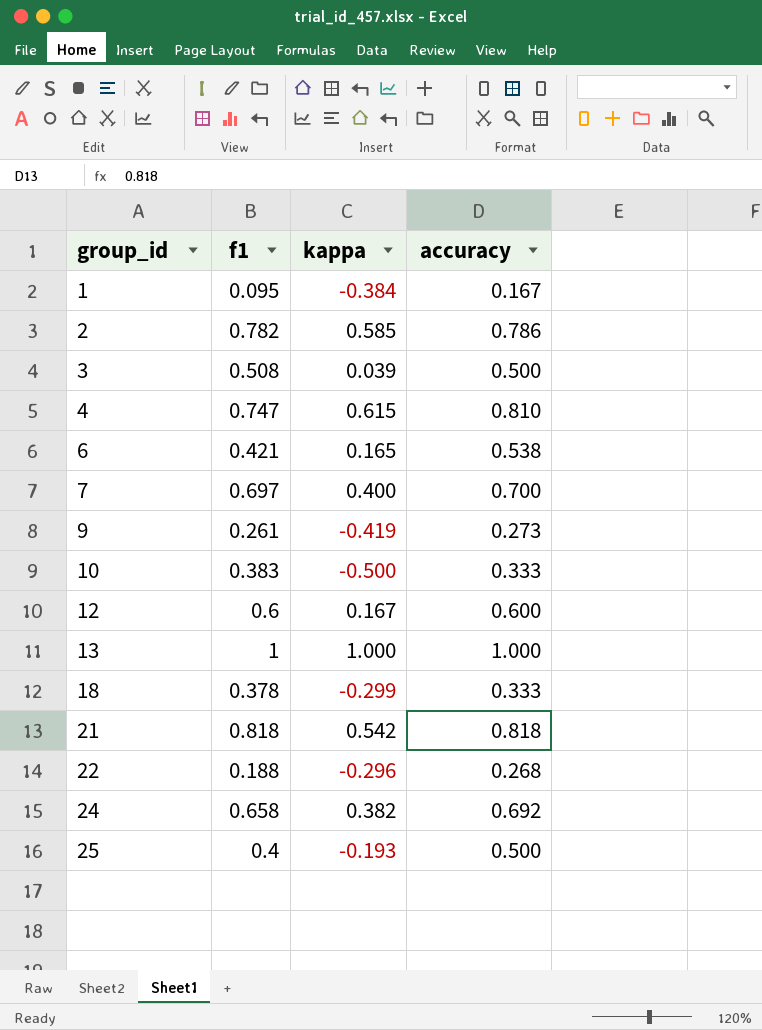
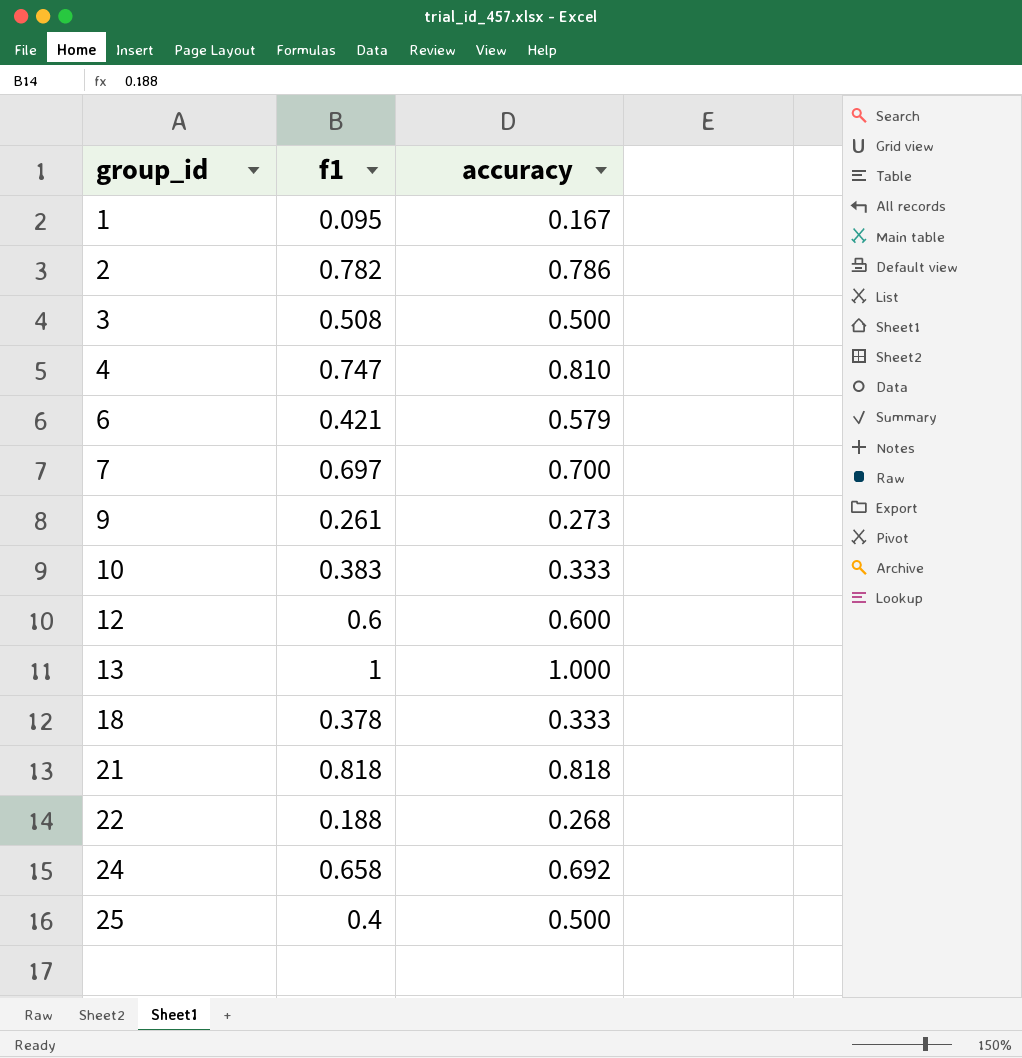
column kappa | position: 3 -> none
6 | accuracy: 0.538 -> 0.579

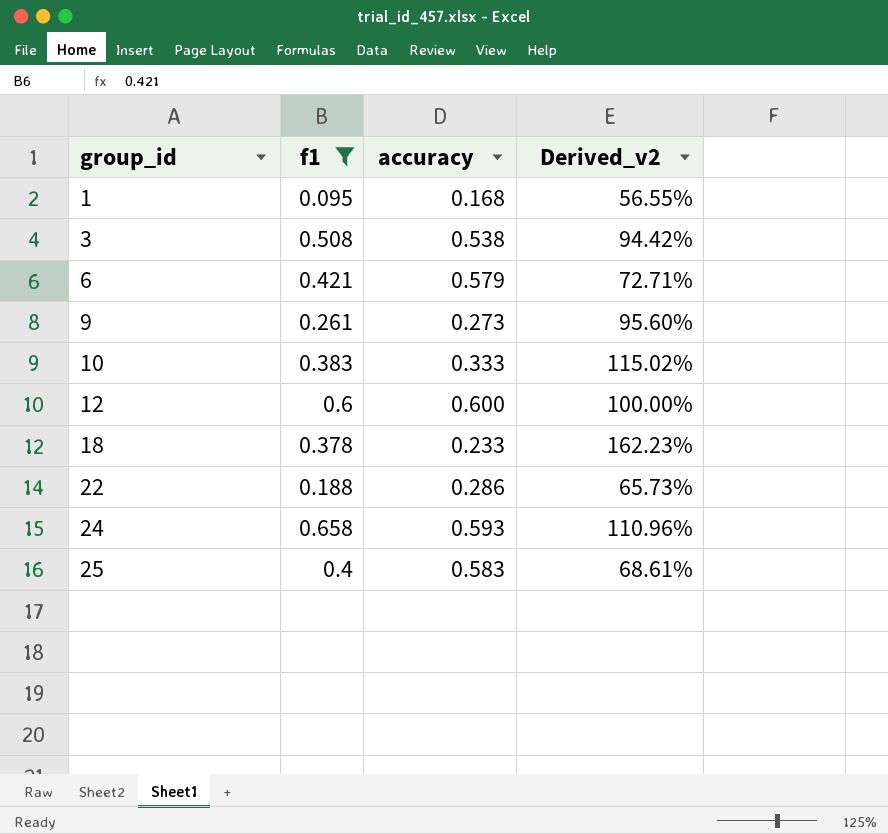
filter: none -> f1 <= 0.658
column Derived_v2 | formula: none -> [f1] / [accuracy]
1 | accuracy: 0.167 -> 0.168
3 | accuracy: 0.500 -> 0.538
18 | accuracy: 0.333 -> 0.233
22 | accuracy: 0.268 -> 0.286
24 | accuracy: 0.692 -> 0.593
25 | accuracy: 0.500 -> 0.583

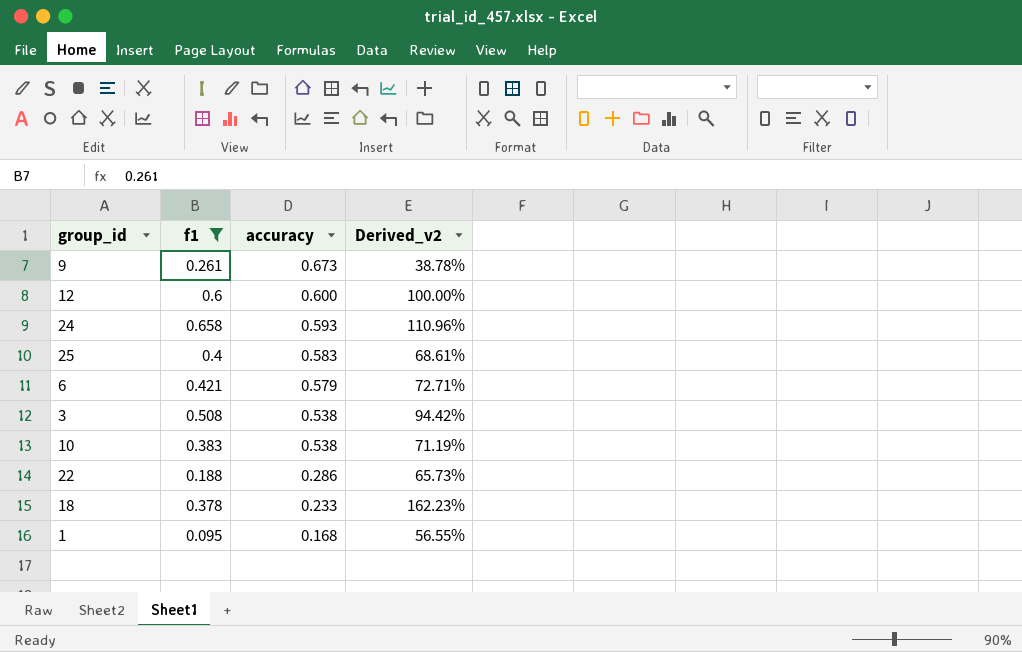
row order: group_id ascending -> accuracy descending
9 | accuracy: 0.273 -> 0.673
9 | Derived_v2: 95.60% -> 38.78%
10 | accuracy: 0.333 -> 0.538
10 | Derived_v2: 115.02% -> 71.19%

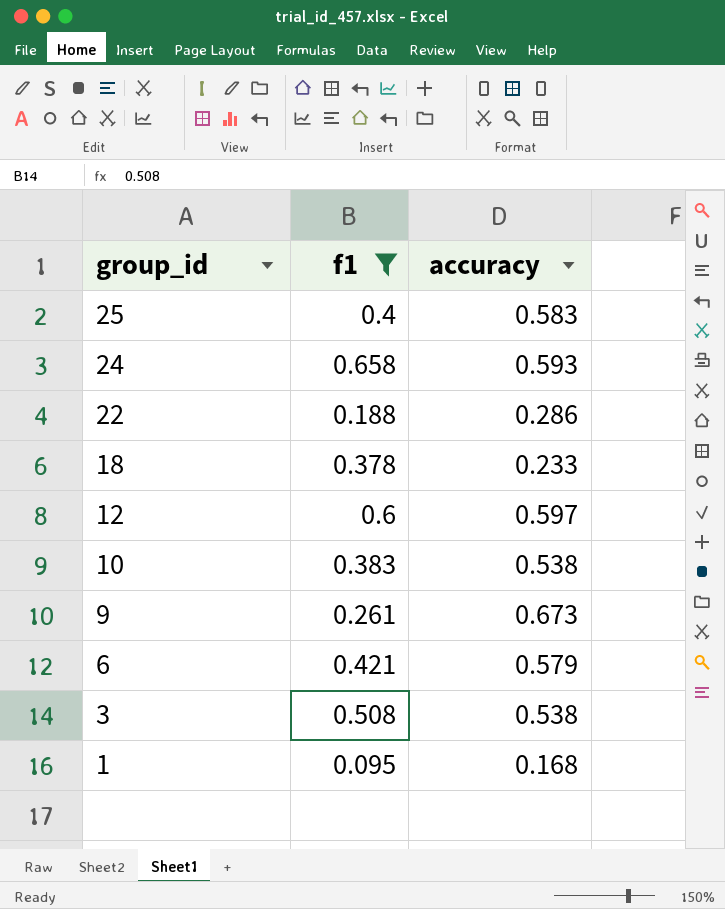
row order: accuracy descending -> group_id descending
column Derived_v2 | formula: [f1] / [accuracy] -> none
12 | accuracy: 0.600 -> 0.597

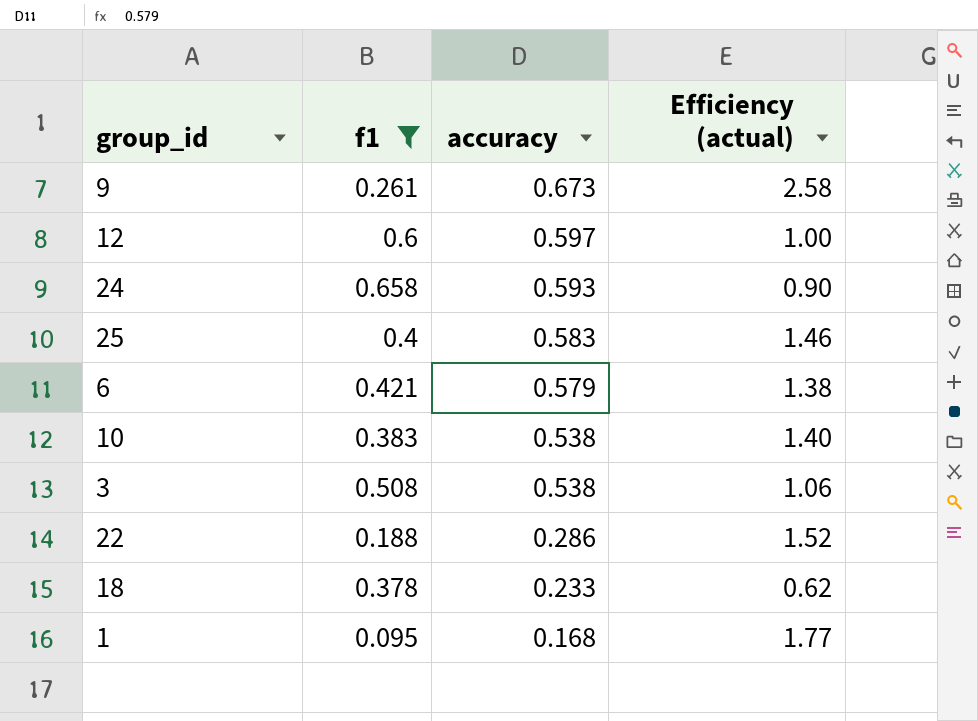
row order: group_id descending -> accuracy descending
column Efficiency (actual) | formula: none -> [accuracy] / [f1]

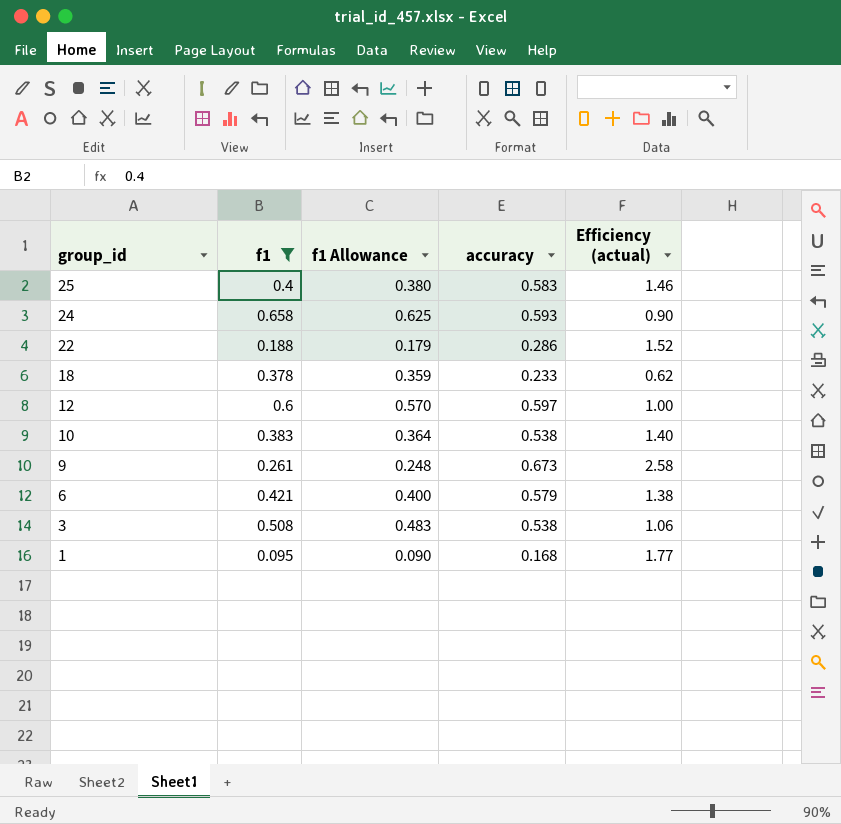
row order: accuracy descending -> group_id descending
column f1 Allowance | formula: none -> [f1] * 0.95

